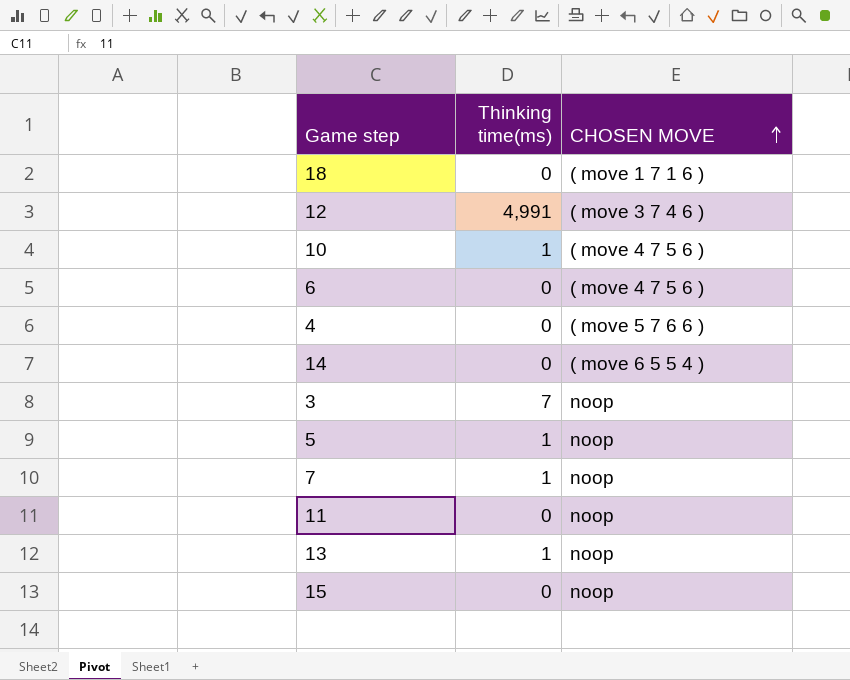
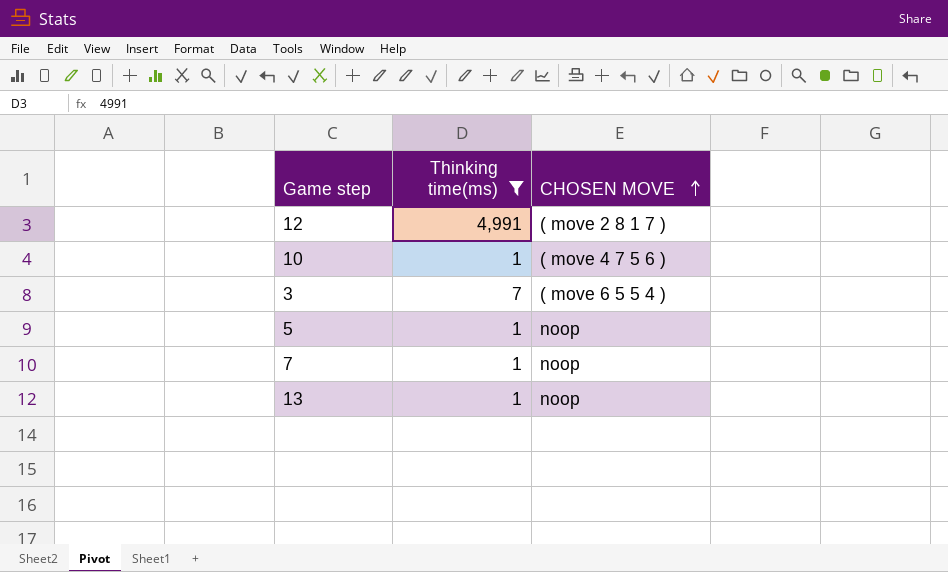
filter: none -> Thinking time(ms) != 0
12 | CHOSEN MOVE: ( move 3 7 4 6 ) -> ( move 2 8 1 7 )
3 | CHOSEN MOVE: noop -> ( move 6 5 5 4 )

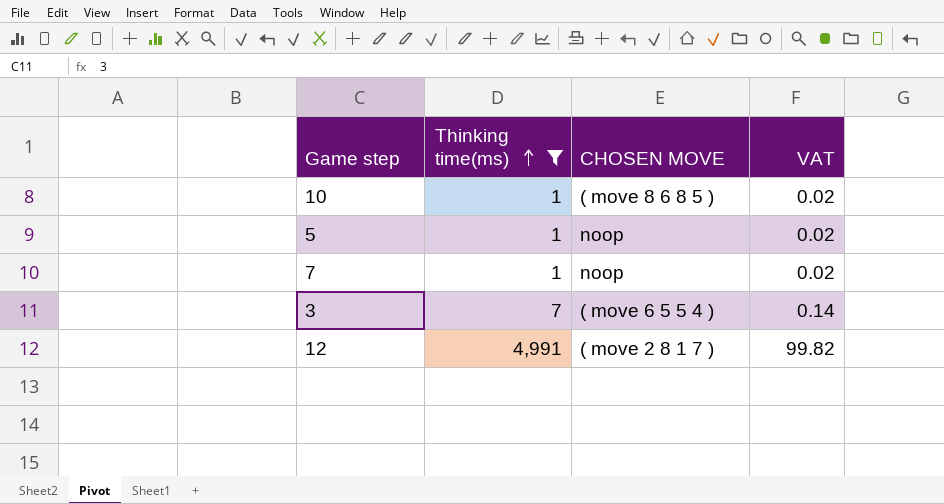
row order: CHOSEN MOVE ascending -> Thinking time(ms) ascending
column VAT | formula: none -> [Thinking time(ms)] * 0.02
row 13: 1 | noop -> none
10 | CHOSEN MOVE: ( move 4 7 5 6 ) -> ( move 8 6 8 5 )

